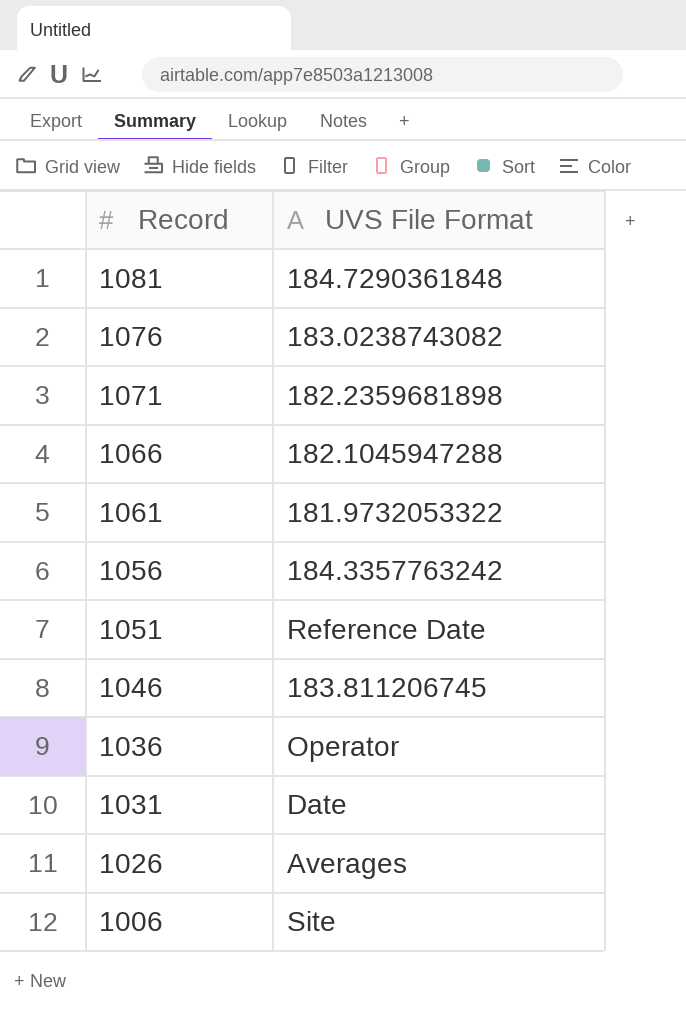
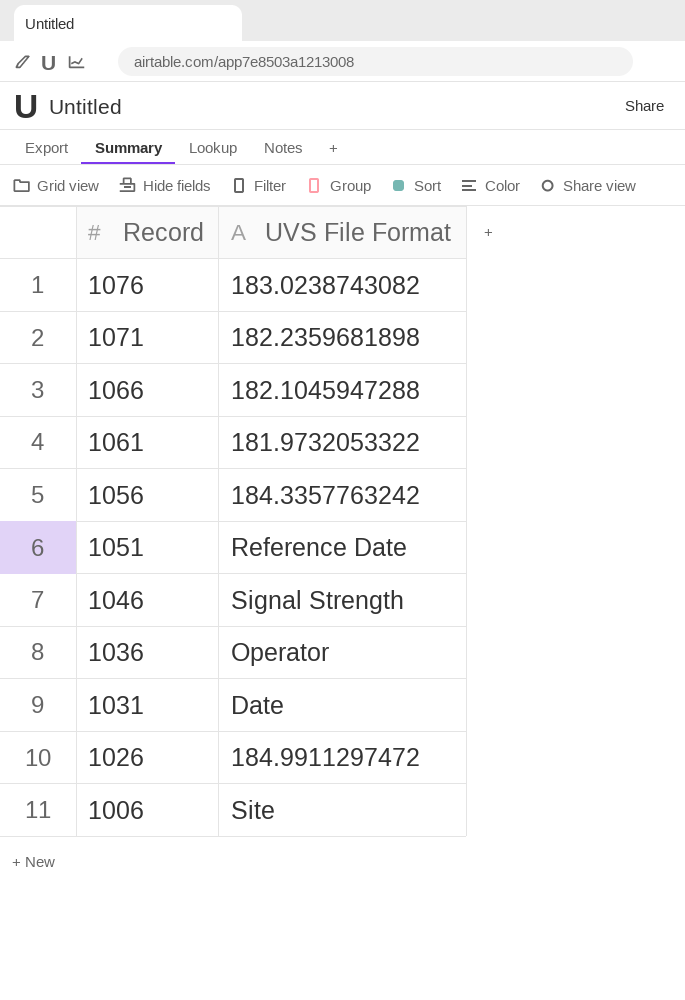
row 1081: 184.7290361848 -> none
1046 | UVS File Format: 183.811206745 -> Signal Strength
1026 | UVS File Format: Averages -> 184.9911297472

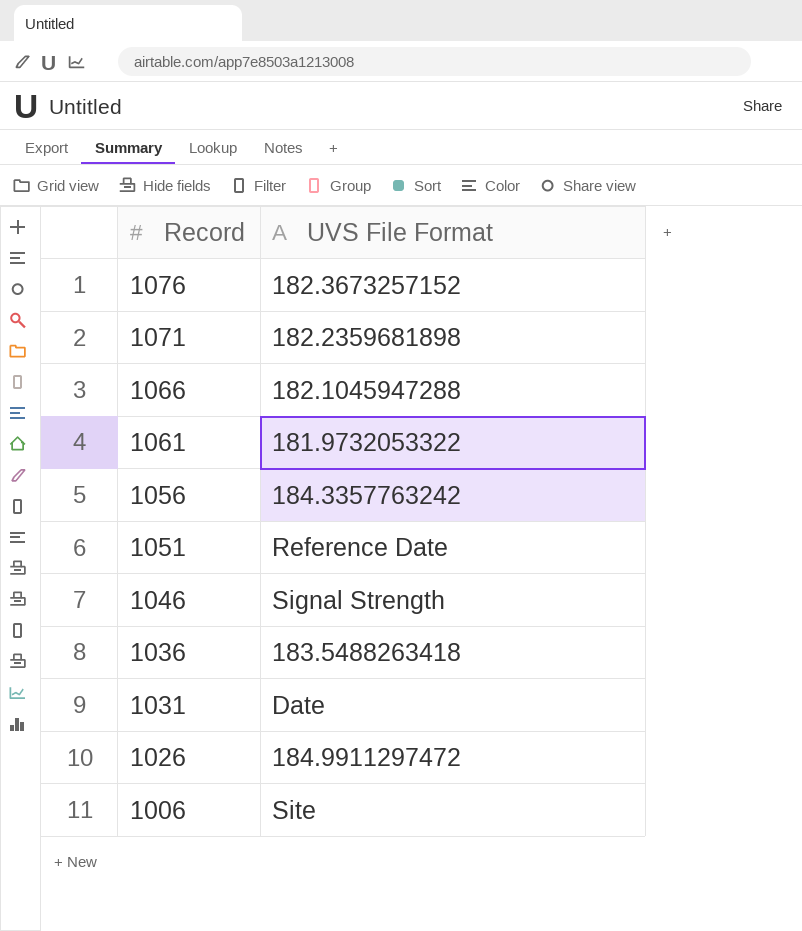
1076 | UVS File Format: 183.0238743082 -> 182.3673257152
1036 | UVS File Format: Operator -> 183.5488263418

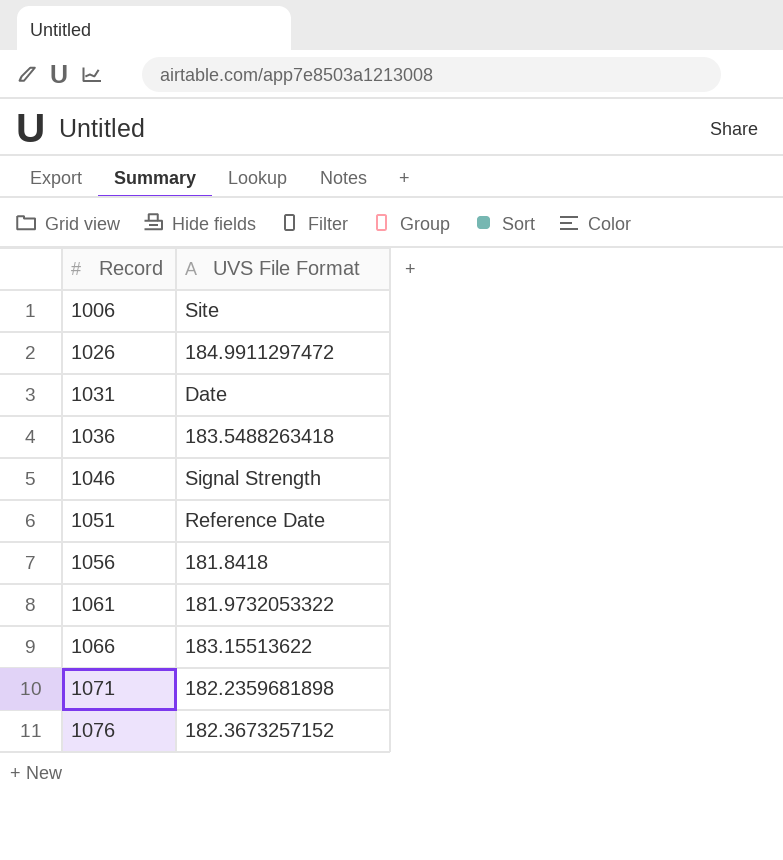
row order: Record descending -> Record ascending
1056 | UVS File Format: 184.3357763242 -> 181.8418
1066 | UVS File Format: 182.1045947288 -> 183.15513622

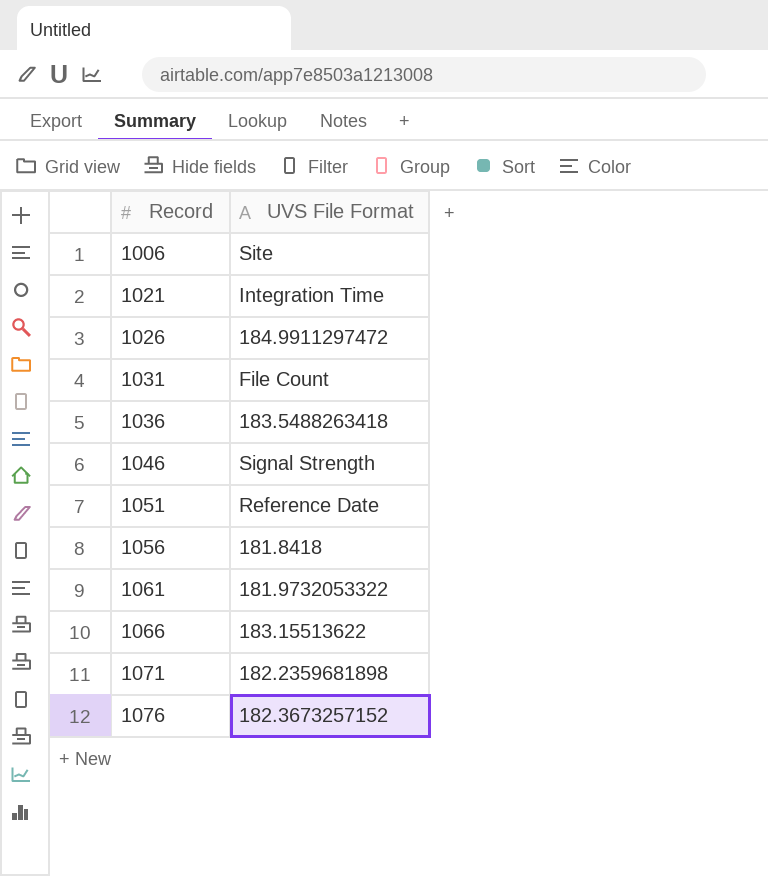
row 1021: none -> Integration Time
1031 | UVS File Format: Date -> File Count

